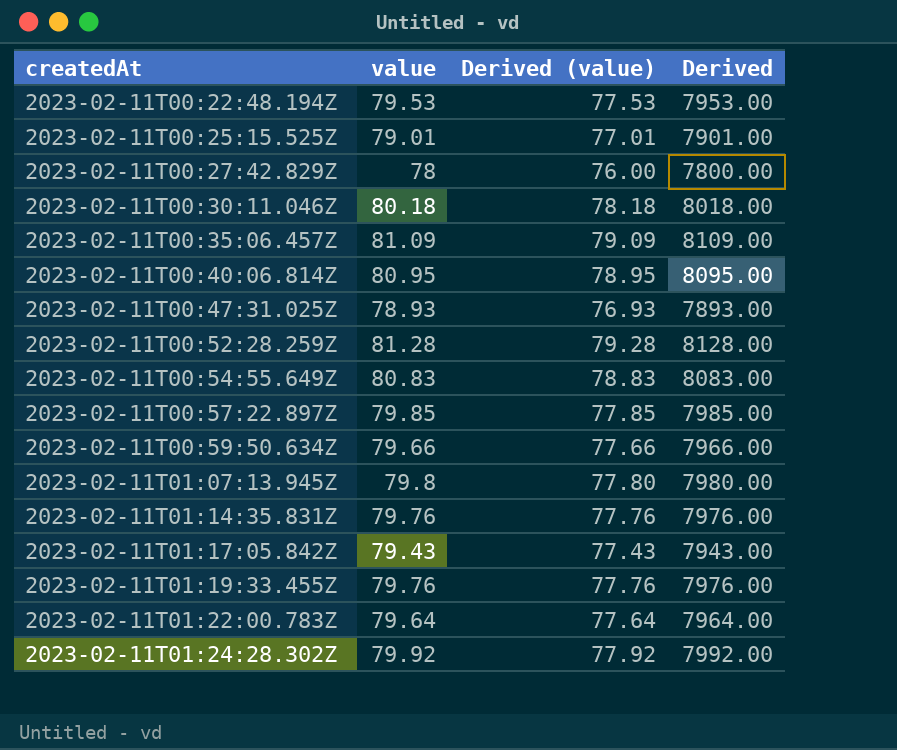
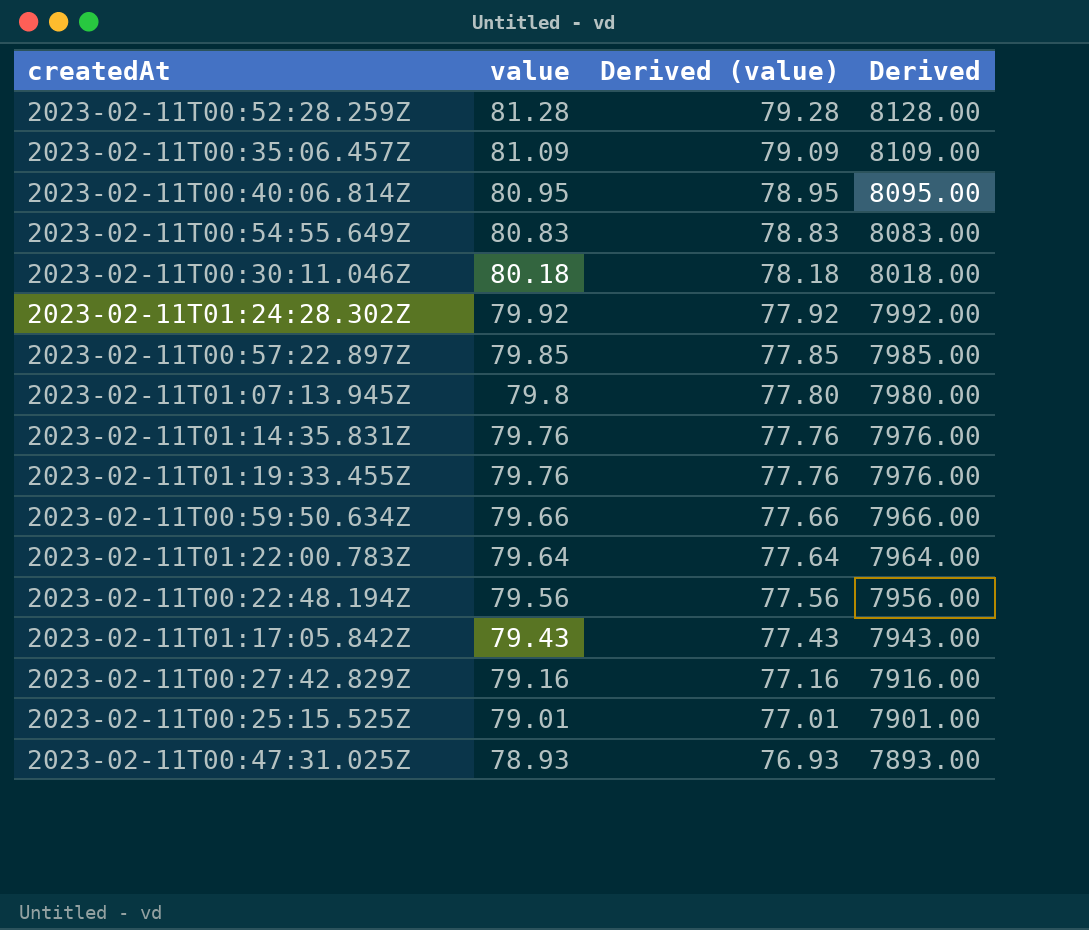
row order: createdAt ascending -> value descending
2023-02-11T00:22:48.194Z | value: 79.53 -> 79.56
2023-02-11T00:22:48.194Z | Derived (value): 77.53 -> 77.56
2023-02-11T00:22:48.194Z | Derived: 7953.00 -> 7956.00
2023-02-11T00:27:42.829Z | value: 78 -> 79.16
2023-02-11T00:27:42.829Z | Derived (value): 76.00 -> 77.16
2023-02-11T00:27:42.829Z | Derived: 7800.00 -> 7916.00

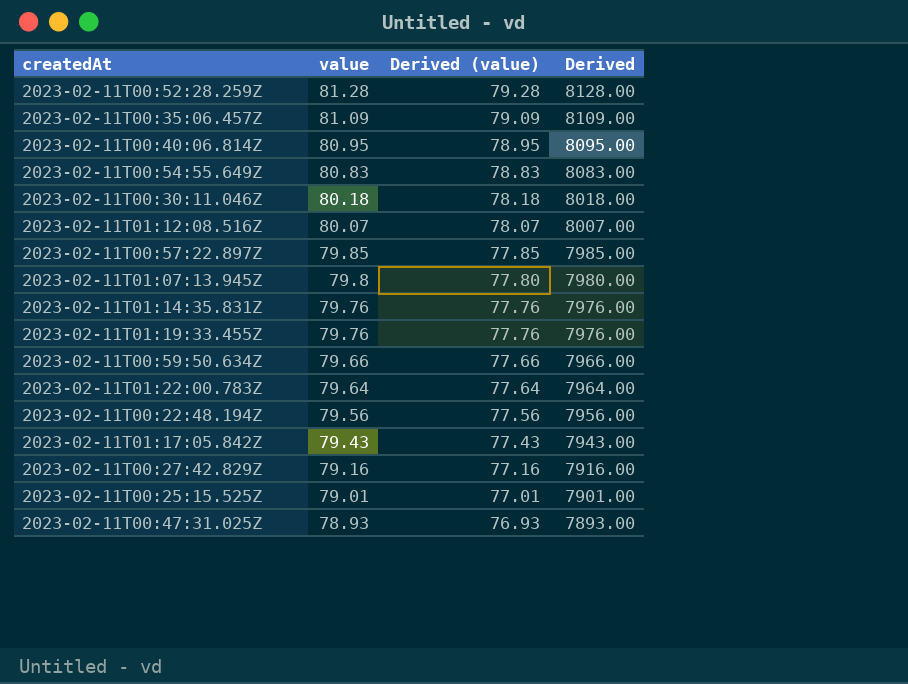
row 2023-02-11T01:24:28.302Z: 79.92 | 77.92 | 7992.00 -> none
row 2023-02-11T01:12:08.516Z: none -> 80.07 | 78.07 | 8007.00

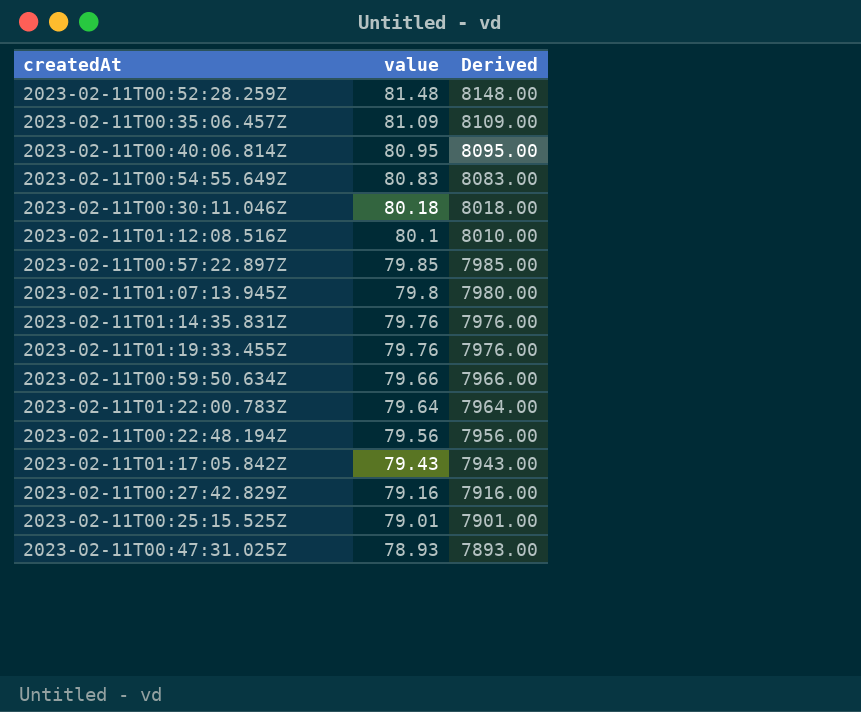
column Derived (value) | formula: [value] - 2 -> none
2023-02-11T00:52:28.259Z | value: 81.28 -> 81.48
2023-02-11T00:52:28.259Z | Derived: 8128.00 -> 8148.00
2023-02-11T01:12:08.516Z | value: 80.07 -> 80.1
2023-02-11T01:12:08.516Z | Derived: 8007.00 -> 8010.00

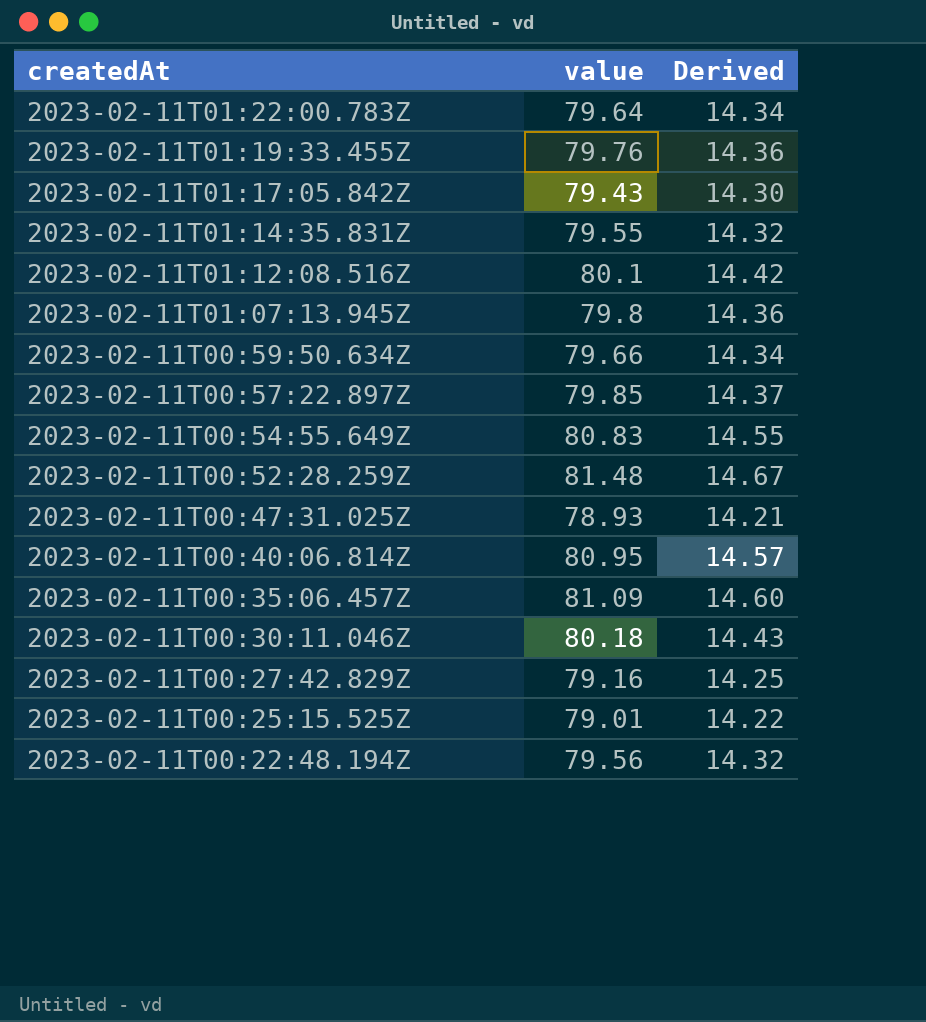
row order: value descending -> createdAt descending
column Derived | formula: [value] * 100 -> [value] * 0.18
2023-02-11T01:14:35.831Z | value: 79.76 -> 79.55

